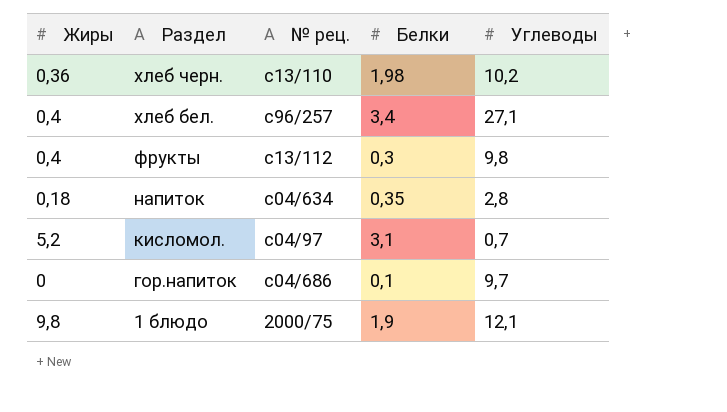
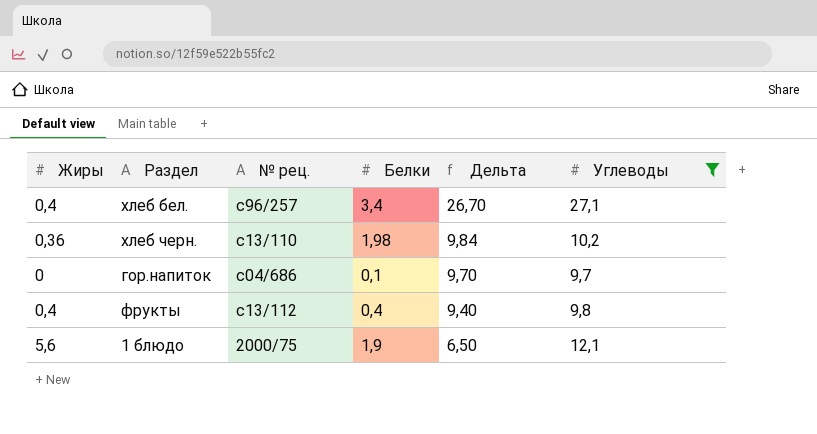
filter: none -> Углеводы >= 9,7
row order: Раздел descending -> Дельта descending
column Дельта | formula: none -> [Углеводы] - [Жиры]
фрукты | Белки: 0,3 -> 0,4
1 блюдо | Жиры: 9,8 -> 5,6

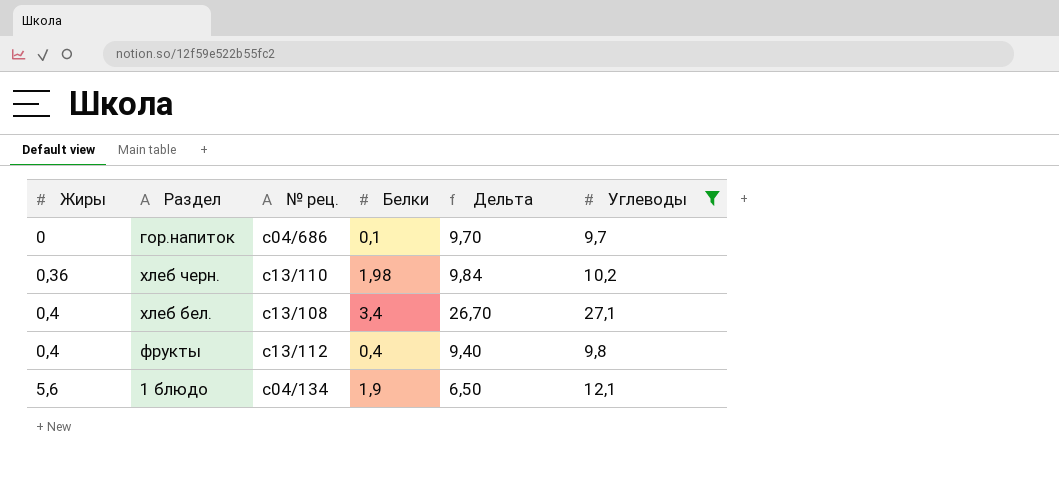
row order: Дельта descending -> Жиры ascending
хлеб бел. | № рец.: с96/257 -> с13/108
1 блюдо | № рец.: 2000/75 -> с04/134

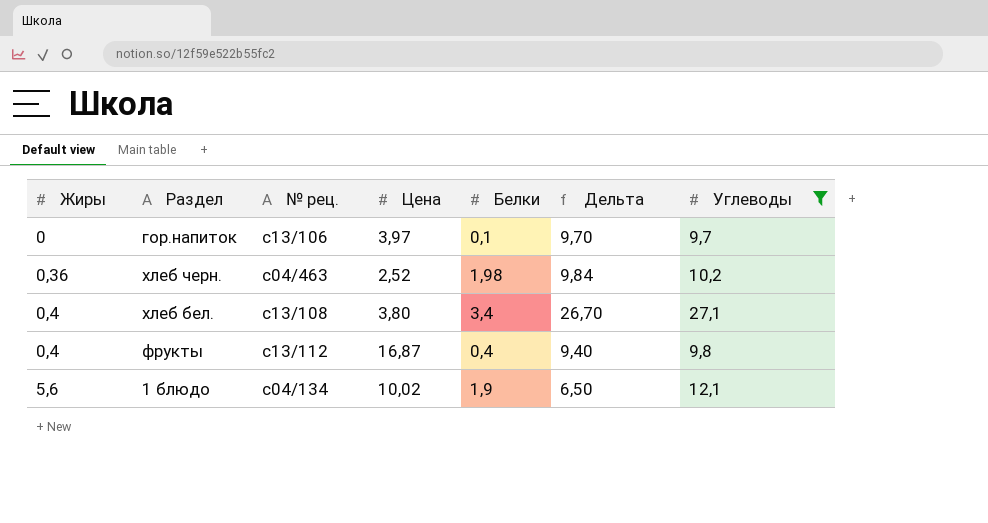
column Цена | position: none -> 4
гор.напиток | № рец.: с04/686 -> с13/106
хлеб черн. | № рец.: с13/110 -> с04/463

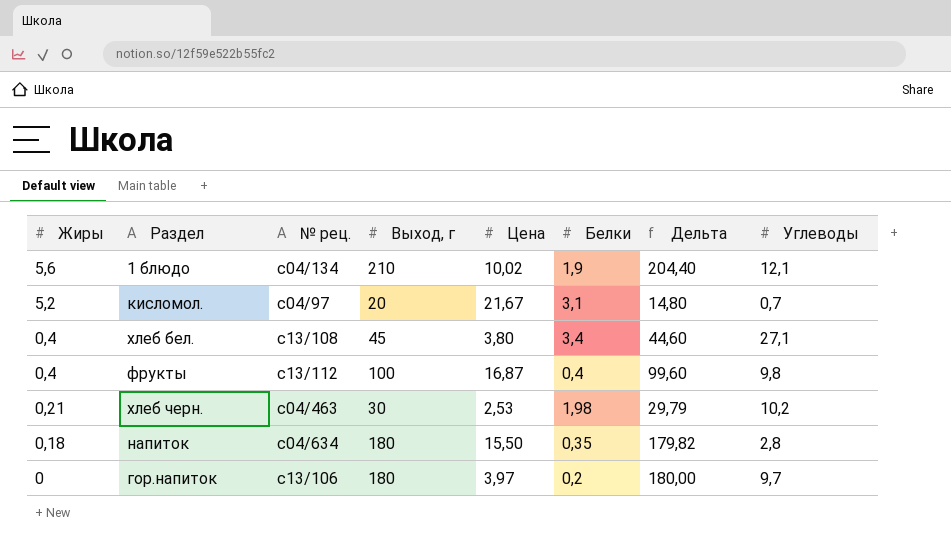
filter: Углеводы >= 9,7 -> none
row order: Жиры ascending -> Жиры descending
column Выход, г | position: none -> 4
column Дельта | formula: [Углеводы] - [Жиры] -> [Выход, г] - [Жиры]
хлеб черн. | Жиры: 0,36 -> 0,21
хлеб черн. | Цена: 2,52 -> 2,53
гор.напиток | Белки: 0,1 -> 0,2

